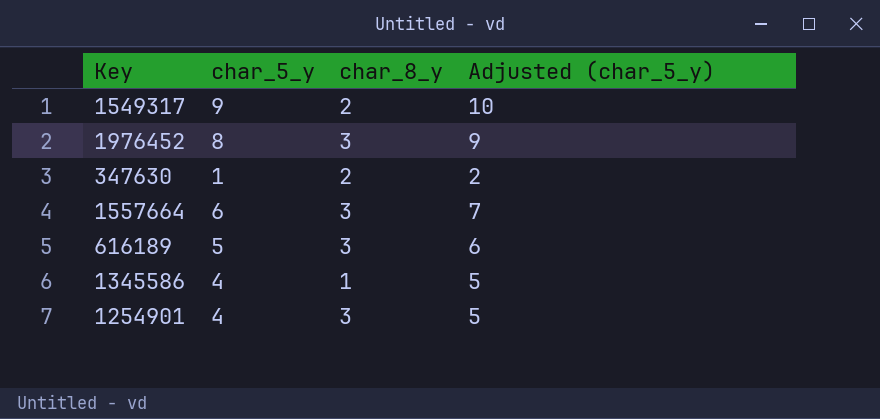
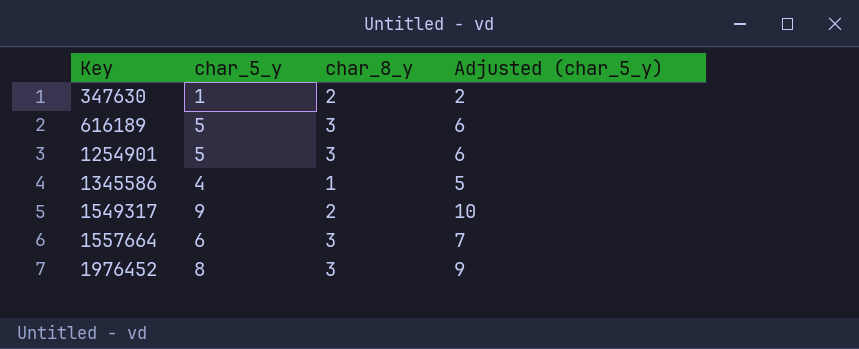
row order: none -> Key ascending
1254901 | char_5_y: 4 -> 5
1254901 | Adjusted (char_5_y): 5 -> 6

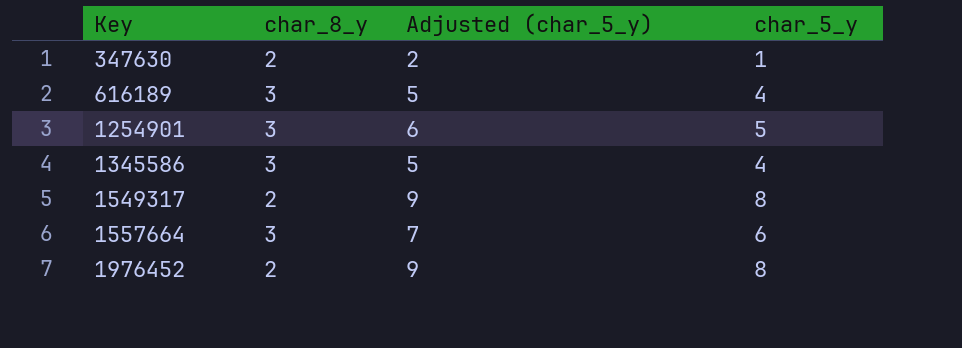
column char_5_y | position: 2 -> 4
616189 | Adjusted (char_5_y): 6 -> 5
616189 | char_5_y: 5 -> 4
1345586 | char_8_y: 1 -> 3
1549317 | Adjusted (char_5_y): 10 -> 9
1549317 | char_5_y: 9 -> 8
1976452 | char_8_y: 3 -> 2

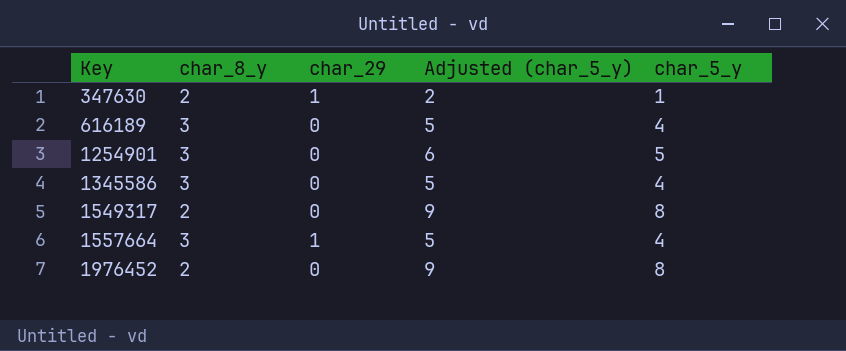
column char_29 | position: none -> 3
1557664 | Adjusted (char_5_y): 7 -> 5
1557664 | char_5_y: 6 -> 4

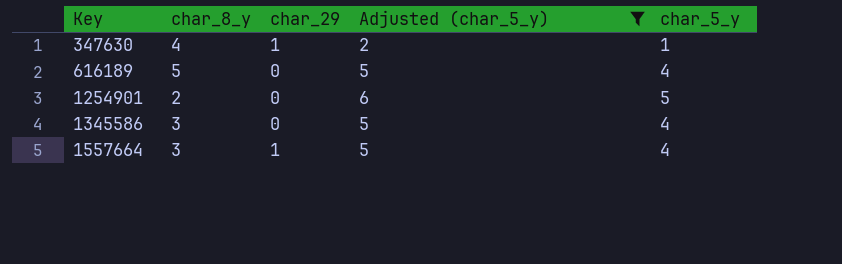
filter: none -> Adjusted (char_5_y) != 9
347630 | char_8_y: 2 -> 4
616189 | char_8_y: 3 -> 5
1254901 | char_8_y: 3 -> 2

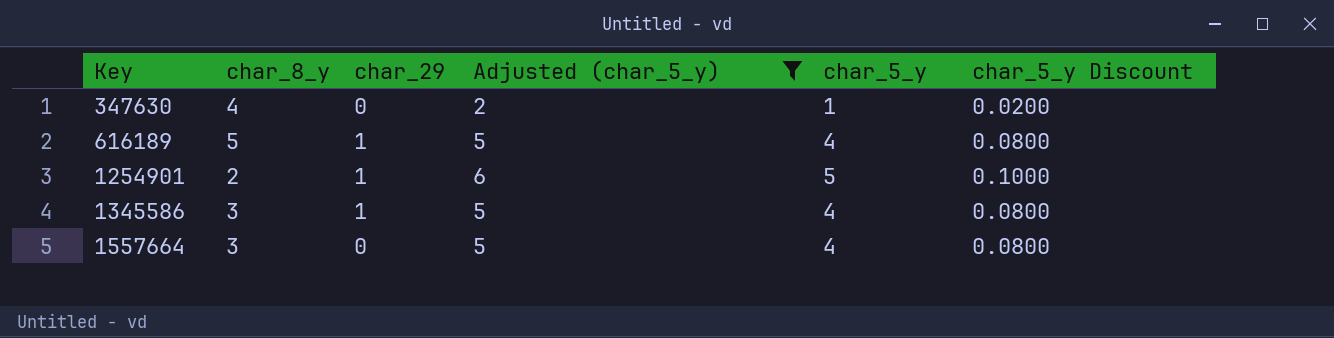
column char_5_y Discount | formula: none -> [char_5_y] * 0.02
347630 | char_29: 1 -> 0
616189 | char_29: 0 -> 1
1254901 | char_29: 0 -> 1
1345586 | char_29: 0 -> 1
1557664 | char_29: 1 -> 0

